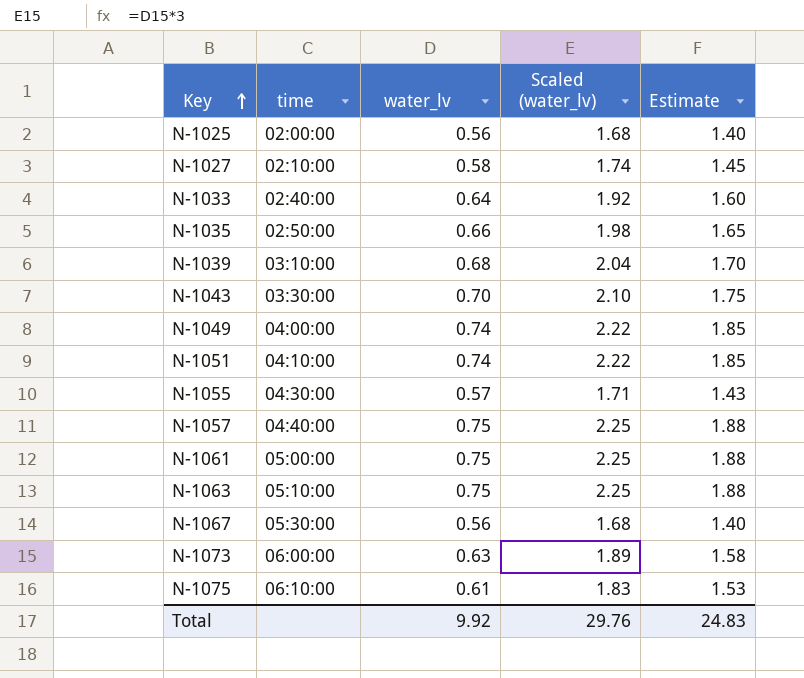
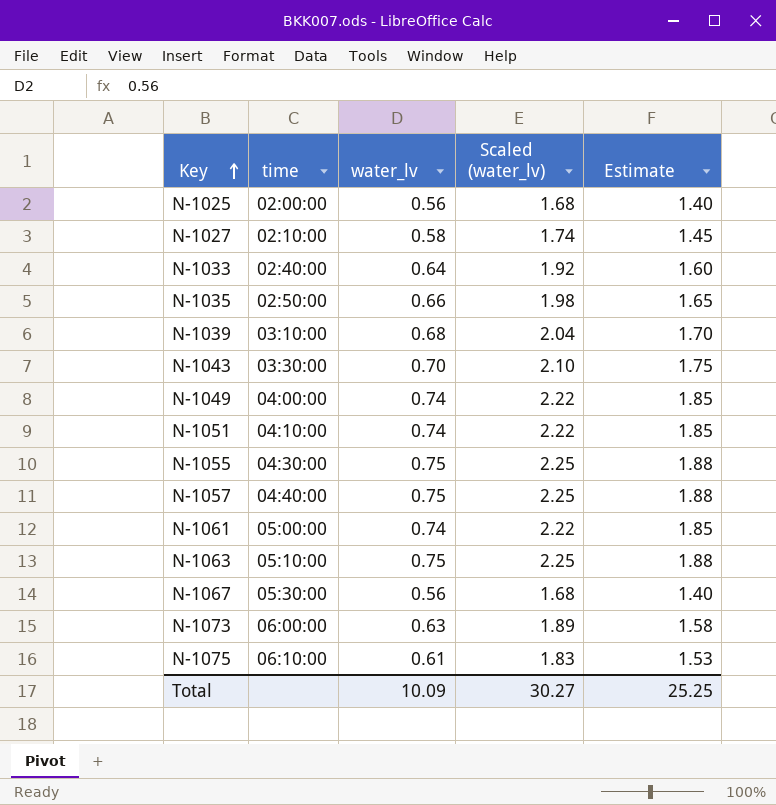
N-1055 | water_lv: 0.57 -> 0.75
N-1055 | Scaled (water_lv): 1.71 -> 2.25
N-1055 | Estimate: 1.43 -> 1.88
N-1061 | water_lv: 0.75 -> 0.74
N-1061 | Scaled (water_lv): 2.25 -> 2.22
N-1061 | Estimate: 1.88 -> 1.85
Total | water_lv: 9.92 -> 10.09
Total | Scaled (water_lv): 29.76 -> 30.27
Total | Estimate: 24.83 -> 25.25

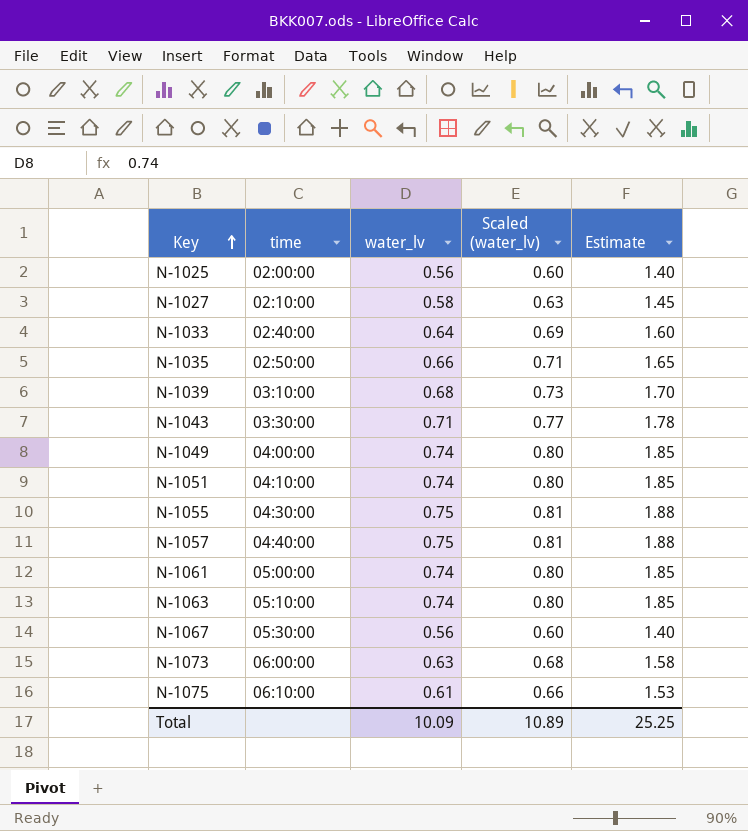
column Scaled (water_lv) | formula: [water_lv] * 3 -> [water_lv] * 1.08
N-1043 | water_lv: 0.70 -> 0.71
N-1043 | Estimate: 1.75 -> 1.78
N-1063 | water_lv: 0.75 -> 0.74
N-1063 | Estimate: 1.88 -> 1.85
Total | Scaled (water_lv): 30.27 -> 10.89

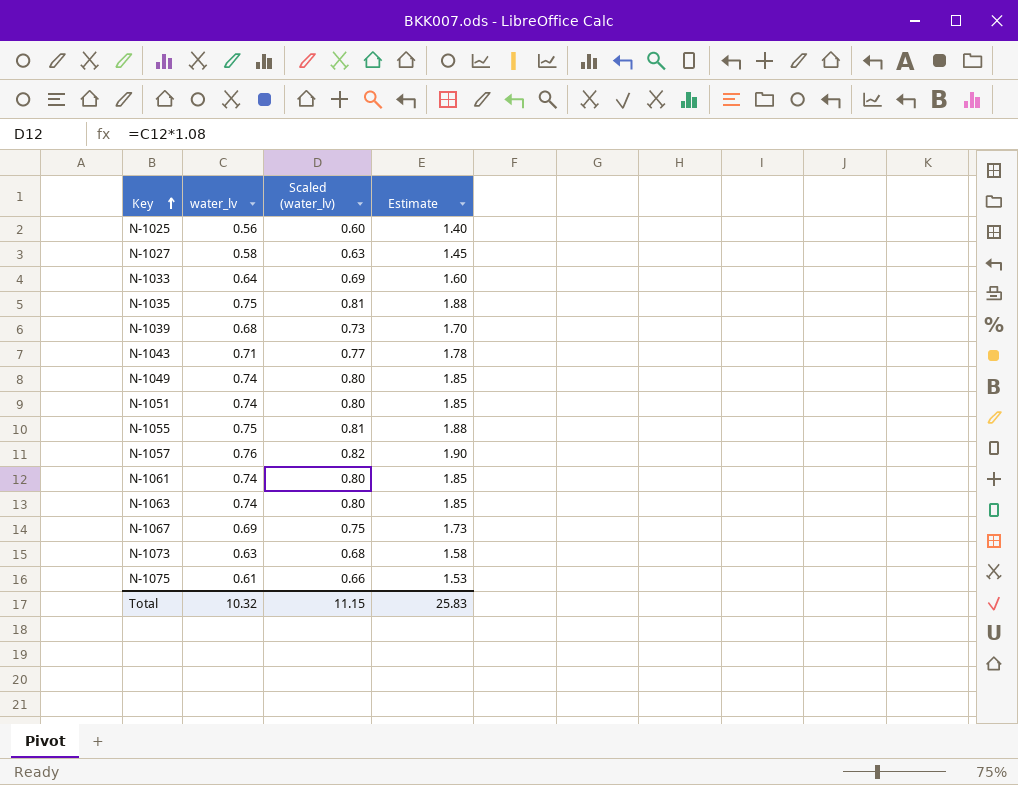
column time | position: 2 -> none
N-1035 | water_lv: 0.66 -> 0.75
N-1035 | Scaled (water_lv): 0.71 -> 0.81
N-1035 | Estimate: 1.65 -> 1.88
N-1057 | water_lv: 0.75 -> 0.76
N-1057 | Scaled (water_lv): 0.81 -> 0.82
N-1057 | Estimate: 1.88 -> 1.90
N-1067 | water_lv: 0.56 -> 0.69
N-1067 | Scaled (water_lv): 0.60 -> 0.75
N-1067 | Estimate: 1.40 -> 1.73
Total | water_lv: 10.09 -> 10.32
Total | Scaled (water_lv): 10.89 -> 11.15
Total | Estimate: 25.25 -> 25.83

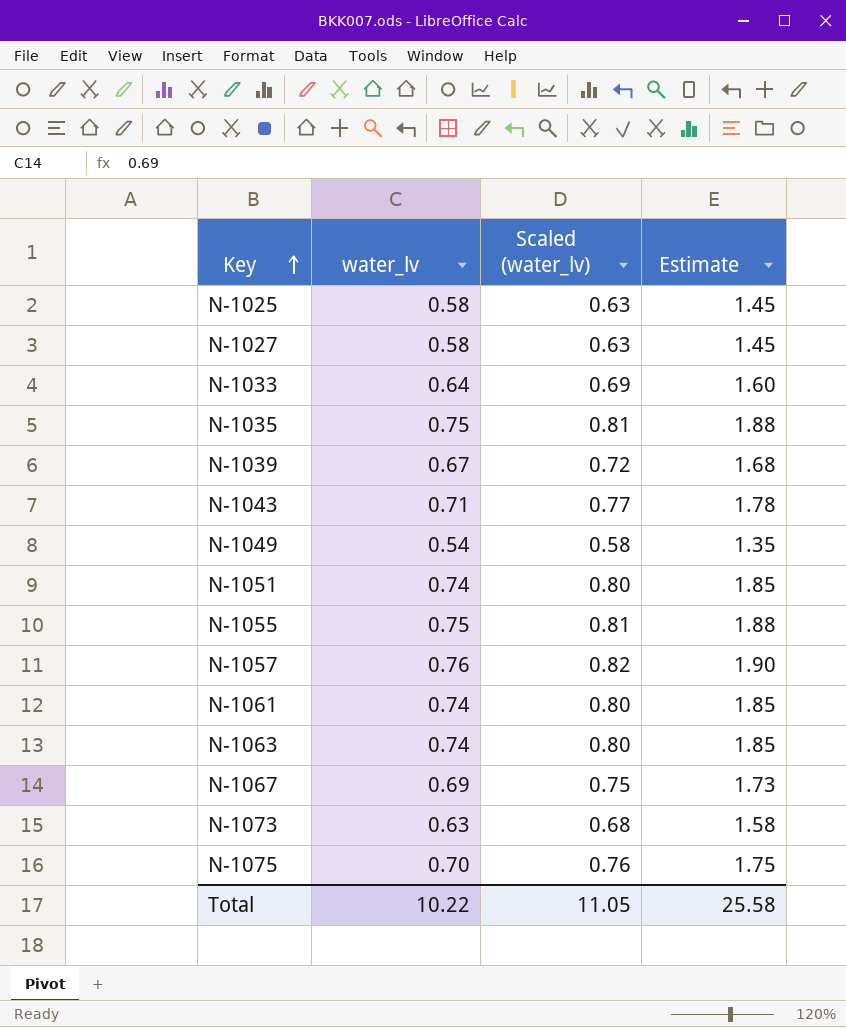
N-1025 | water_lv: 0.56 -> 0.58
N-1025 | Scaled (water_lv): 0.60 -> 0.63
N-1025 | Estimate: 1.40 -> 1.45
N-1039 | water_lv: 0.68 -> 0.67
N-1039 | Scaled (water_lv): 0.73 -> 0.72
N-1039 | Estimate: 1.70 -> 1.68
N-1049 | water_lv: 0.74 -> 0.54
N-1049 | Scaled (water_lv): 0.80 -> 0.58
N-1049 | Estimate: 1.85 -> 1.35
N-1075 | water_lv: 0.61 -> 0.70
N-1075 | Scaled (water_lv): 0.66 -> 0.76
N-1075 | Estimate: 1.53 -> 1.75
Total | water_lv: 10.32 -> 10.22
Total | Scaled (water_lv): 11.15 -> 11.05
Total | Estimate: 25.83 -> 25.58

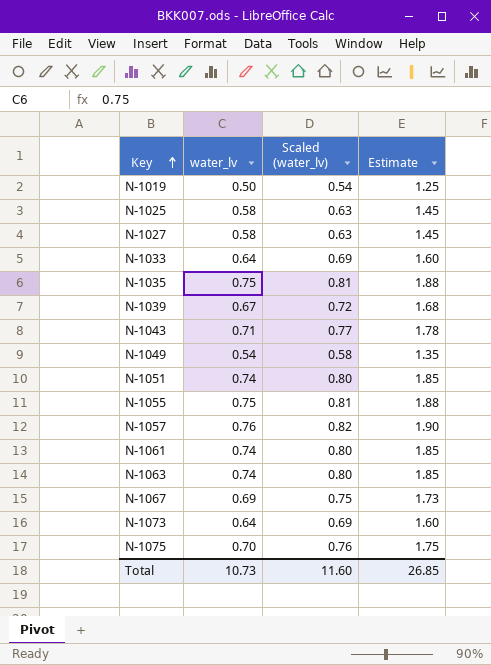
row N-1019: none -> 0.50 | 0.54 | 1.25
N-1073 | water_lv: 0.63 -> 0.64
N-1073 | Scaled (water_lv): 0.68 -> 0.69
N-1073 | Estimate: 1.58 -> 1.60
Total | water_lv: 10.22 -> 10.73
Total | Scaled (water_lv): 11.05 -> 11.60
Total | Estimate: 25.58 -> 26.85

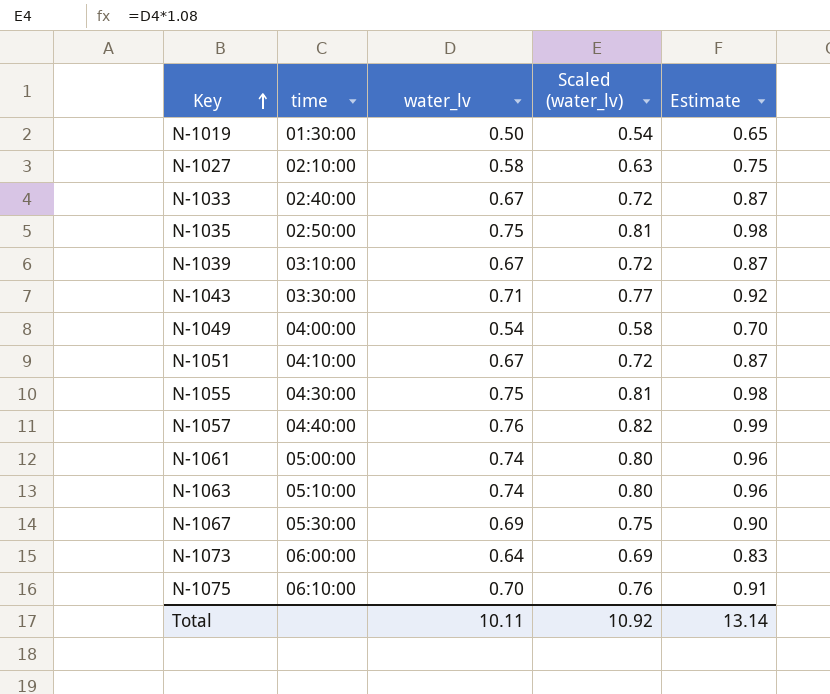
column time | position: none -> 2
column Estimate | formula: [water_lv] * 2.5 -> [water_lv] * 1.3
row N-1025: 0.58 | 0.63 | 1.45 -> none
N-1033 | water_lv: 0.64 -> 0.67
N-1033 | Scaled (water_lv): 0.69 -> 0.72
N-1051 | water_lv: 0.74 -> 0.67
N-1051 | Scaled (water_lv): 0.80 -> 0.72
Total | water_lv: 10.73 -> 10.11
Total | Scaled (water_lv): 11.60 -> 10.92
Total | Estimate: 26.85 -> 13.14

